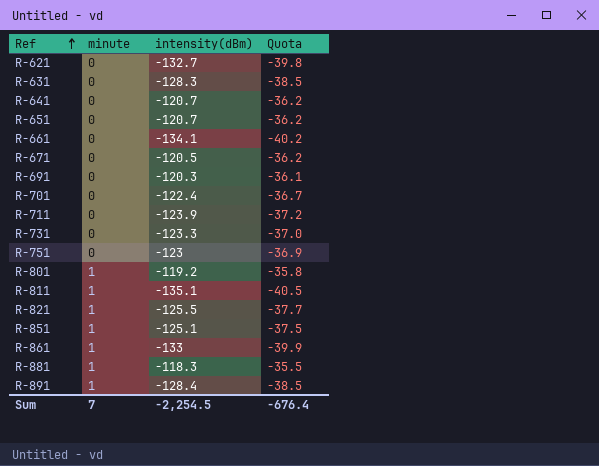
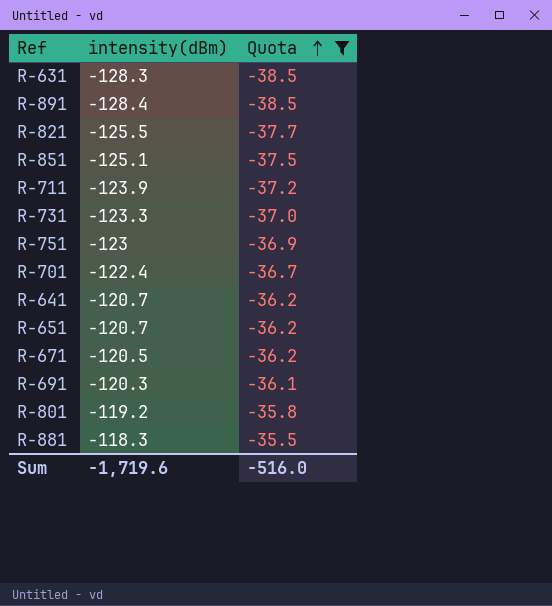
filter: none -> Quota >= -38.5
row order: Ref ascending -> Quota ascending
column minute | position: 2 -> none
Sum | intensity(dBm): -2,254.5 -> -1,719.6
Sum | Quota: -676.4 -> -516.0

